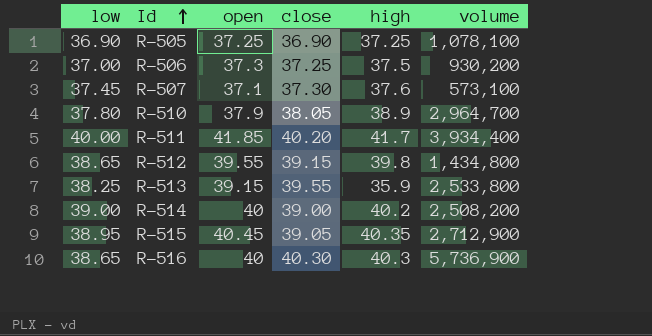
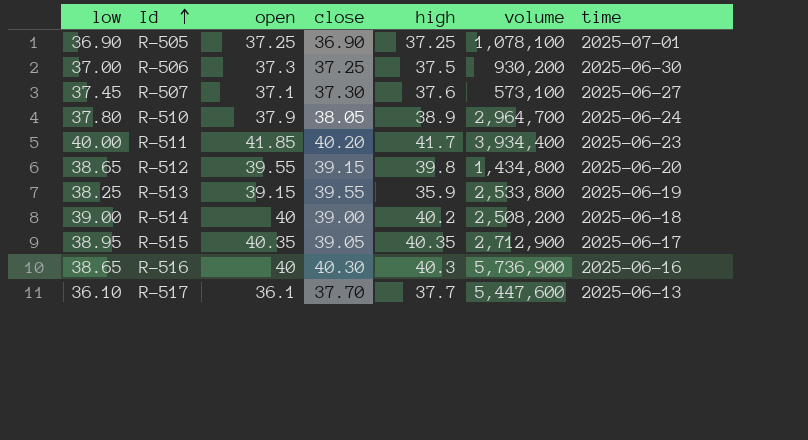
column time | position: none -> 7
R-515 | open: 40.45 -> 40.35
row R-517: none -> 36.10 | 36.1 | 37.70 | 37.7 | 5,447,600 | 2025-06-13

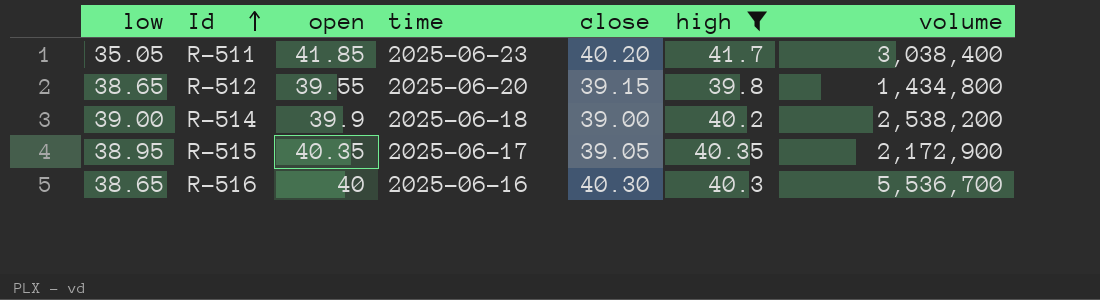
filter: none -> high >= 39.8
column time | position: 7 -> 4
R-511 | low: 40.00 -> 35.05
R-511 | volume: 3,934,400 -> 3,038,400
R-514 | open: 40 -> 39.9
R-514 | volume: 2,508,200 -> 2,538,200
R-515 | volume: 2,712,900 -> 2,172,900
R-516 | volume: 5,736,900 -> 5,536,700

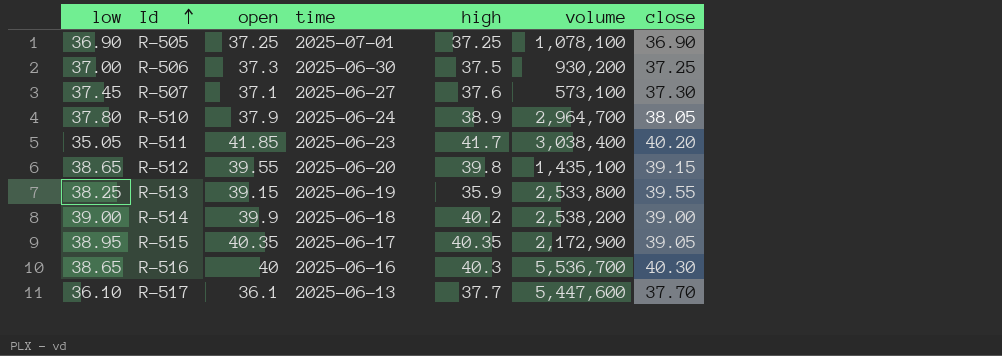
filter: high >= 39.8 -> none
column close | position: 5 -> 7
R-512 | volume: 1,434,800 -> 1,435,100

